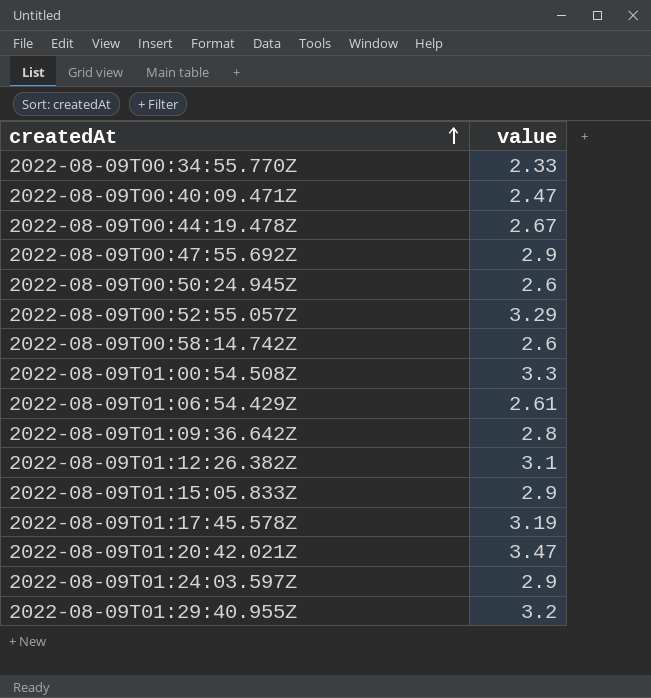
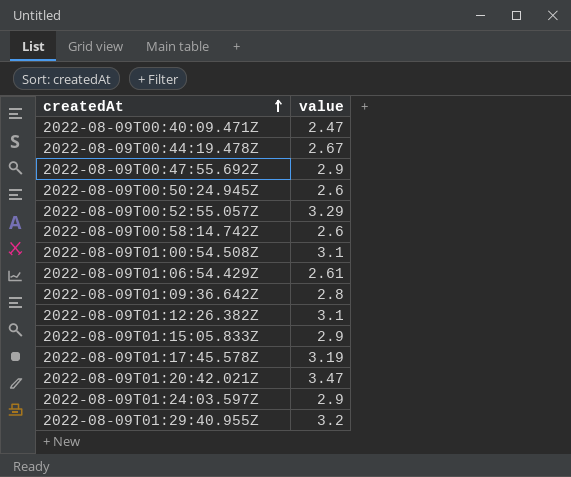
row 2022-08-09T00:34:55.770Z: 2.33 -> none
2022-08-09T01:00:54.508Z | value: 3.3 -> 3.1

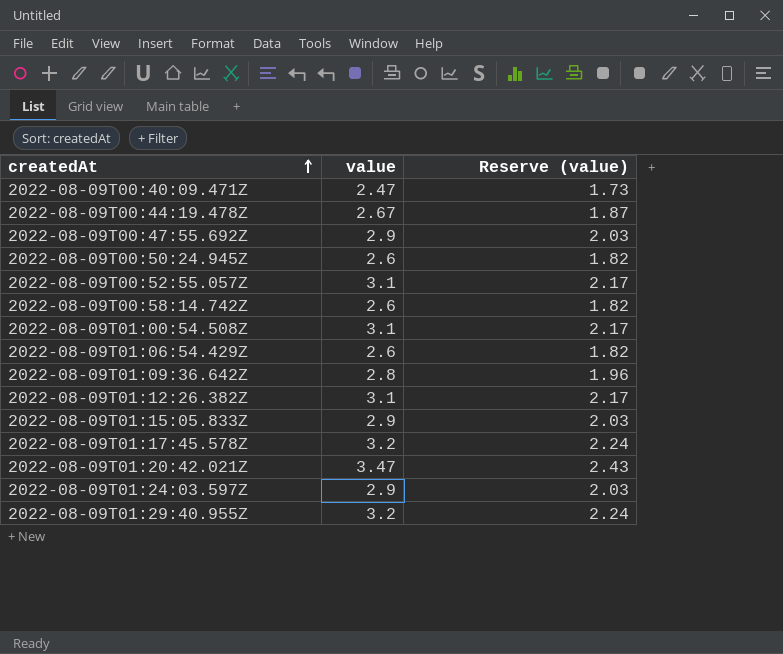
column Reserve (value) | formula: none -> [value] * 0.7
2022-08-09T00:52:55.057Z | value: 3.29 -> 3.1
2022-08-09T01:06:54.429Z | value: 2.61 -> 2.6
2022-08-09T01:17:45.578Z | value: 3.19 -> 3.2

